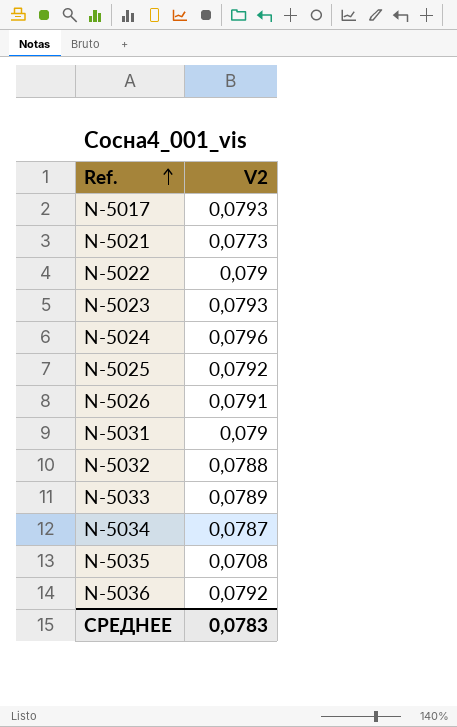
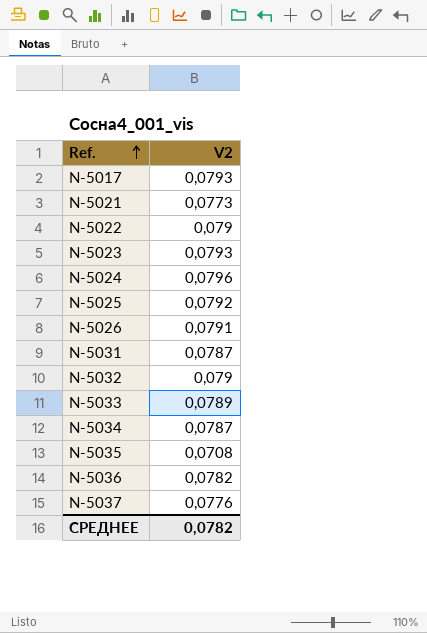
N-5031 | V2: 0,079 -> 0,0787
N-5032 | V2: 0,0788 -> 0,079
N-5036 | V2: 0,0792 -> 0,0782
row N-5037: none -> 0,0776
СРЕДНЕЕ | V2: 0,0783 -> 0,0782

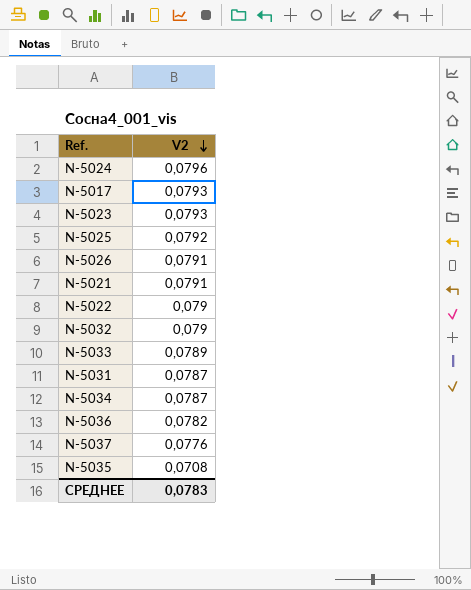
row order: Ref. ascending -> V2 descending
N-5021 | V2: 0,0773 -> 0,0791
СРЕДНЕЕ | V2: 0,0782 -> 0,0783

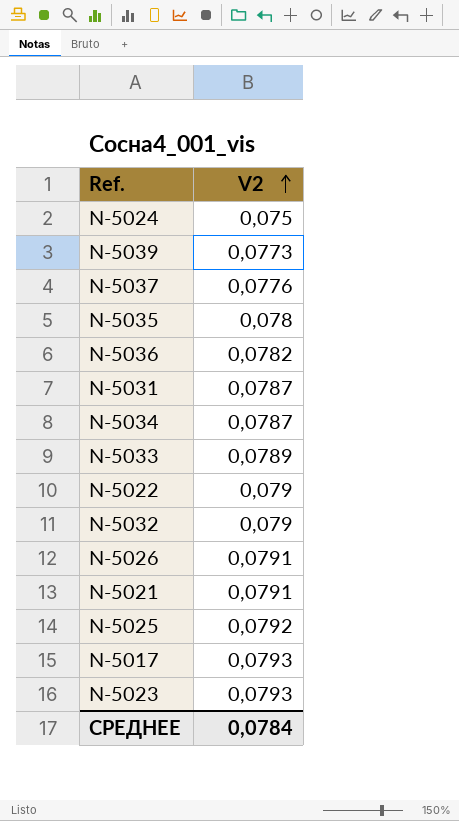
row order: V2 descending -> V2 ascending
N-5024 | V2: 0,0796 -> 0,075
row N-5039: none -> 0,0773
N-5035 | V2: 0,0708 -> 0,078
СРЕДНЕЕ | V2: 0,0783 -> 0,0784

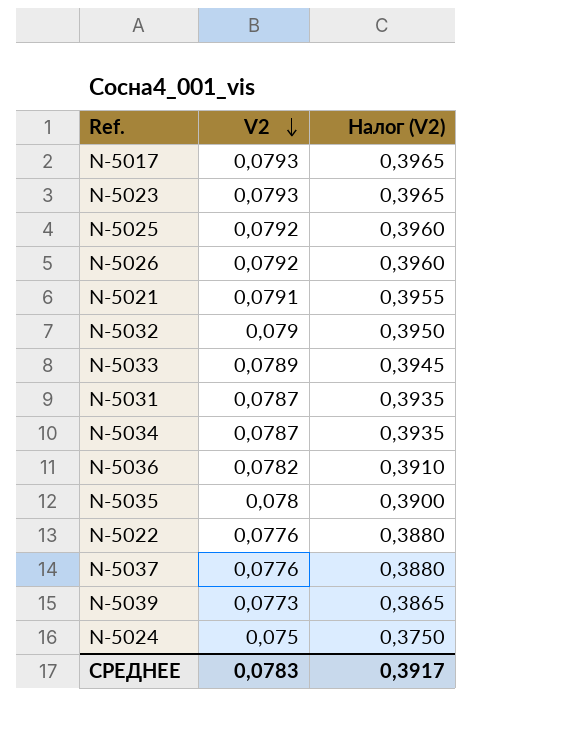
row order: V2 ascending -> V2 descending
column Налог (V2) | formula: none -> [V2] * 5
N-5026 | V2: 0,0791 -> 0,0792
N-5022 | V2: 0,079 -> 0,0776
СРЕДНЕЕ | V2: 0,0784 -> 0,0783

